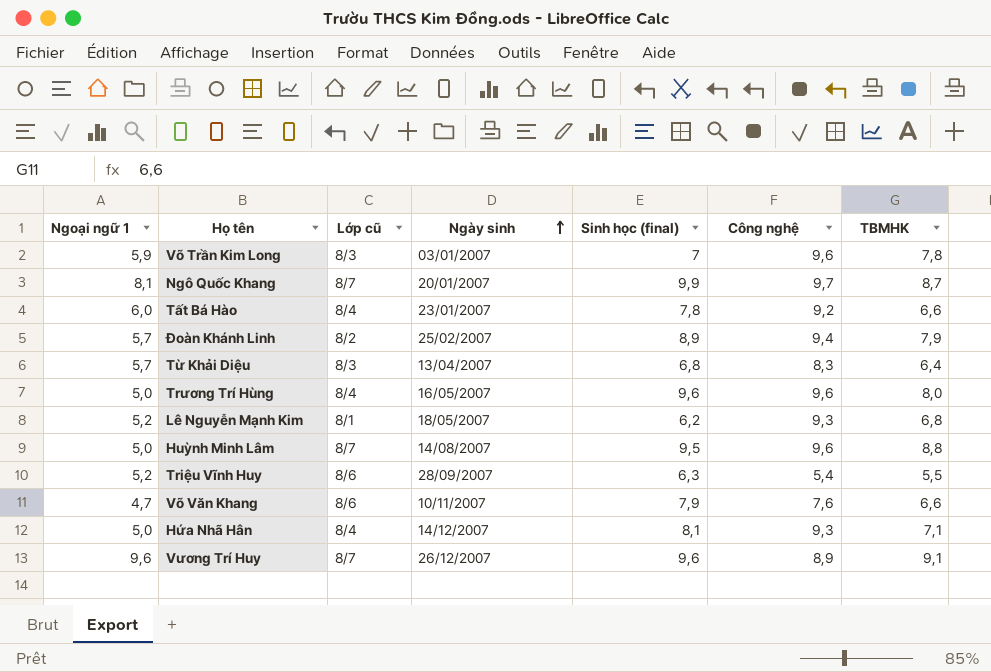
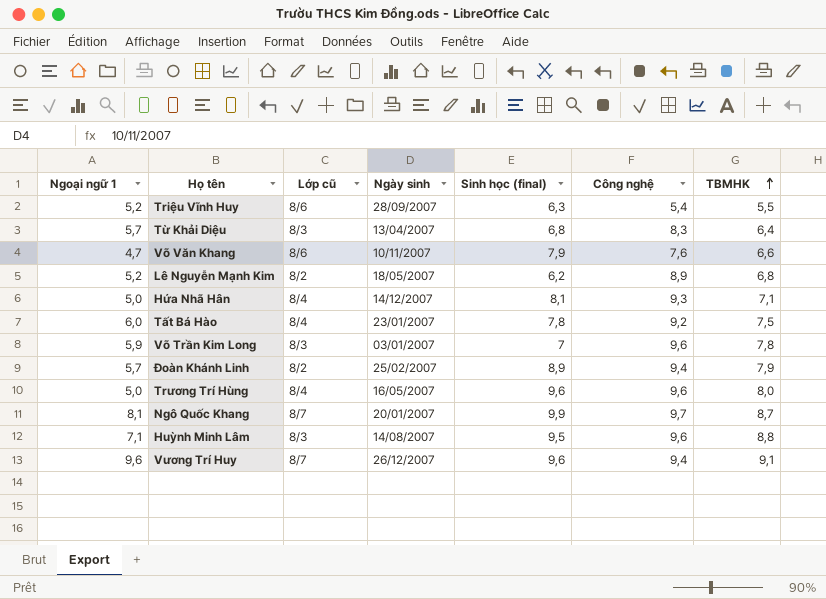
row order: Ngày sinh ascending -> TBMHK ascending
Lê Nguyễn Mạnh Kim | Lớp cũ: 8/1 -> 8/2
Lê Nguyễn Mạnh Kim | Công nghệ: 9,3 -> 8,9
Tất Bá Hào | TBMHK: 6,6 -> 7,5
Huỳnh Minh Lâm | Ngoại ngữ 1: 5,0 -> 7,1
Huỳnh Minh Lâm | Lớp cũ: 8/7 -> 8/3
Vương Trí Huy | Công nghệ: 8,9 -> 9,4

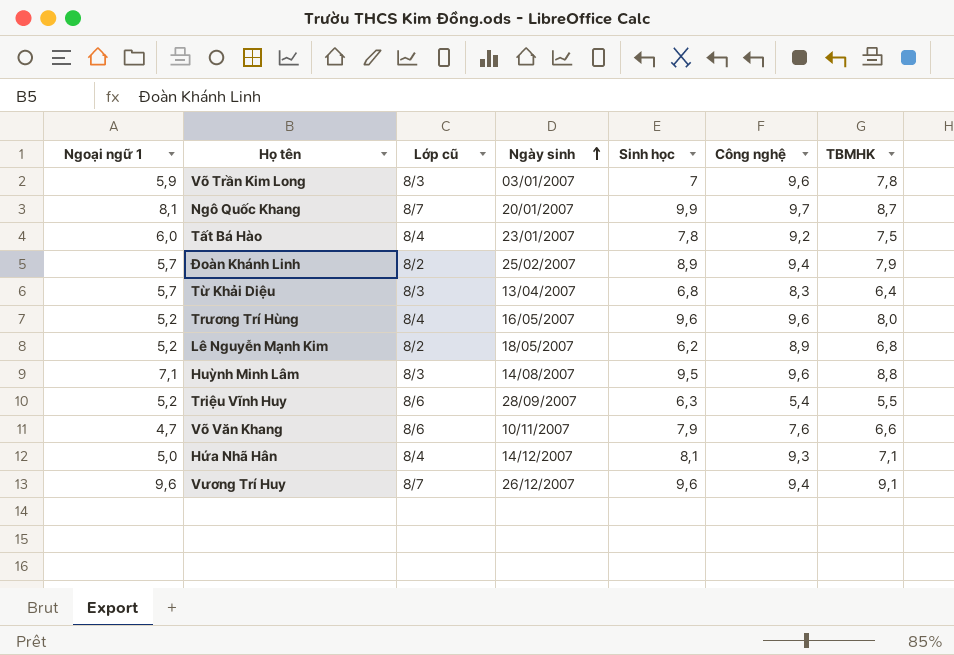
row order: TBMHK ascending -> Ngày sinh ascending
column name: Sinh học (final) -> Sinh học
Trương Trí Hùng | Ngoại ngữ 1: 5,0 -> 5,2

